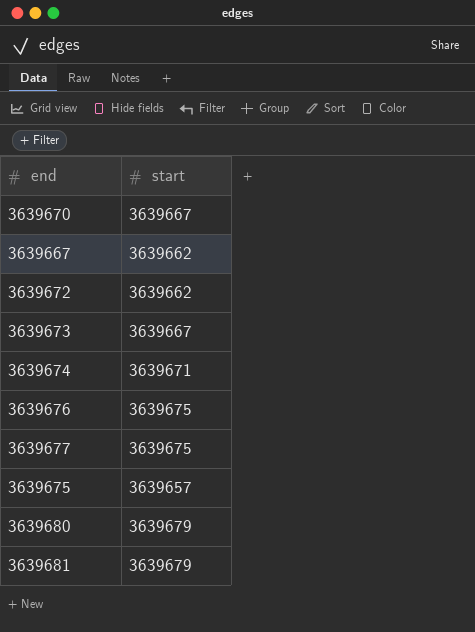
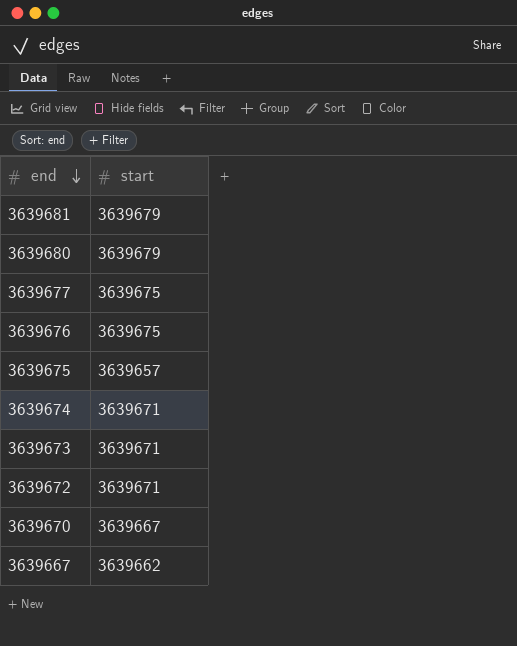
row order: none -> end descending
3639673 | start: 3639667 -> 3639671
3639672 | start: 3639662 -> 3639671

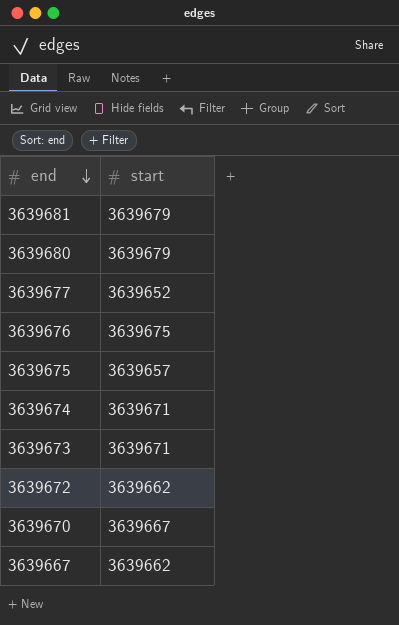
3639677 | start: 3639675 -> 3639652
3639672 | start: 3639671 -> 3639662

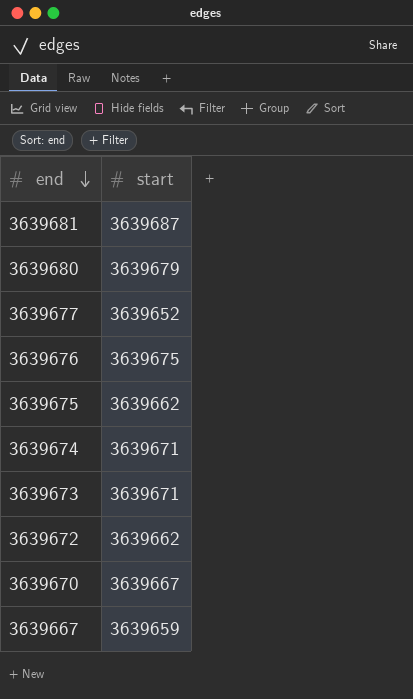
3639681 | start: 3639679 -> 3639687
3639675 | start: 3639657 -> 3639662
3639667 | start: 3639662 -> 3639659

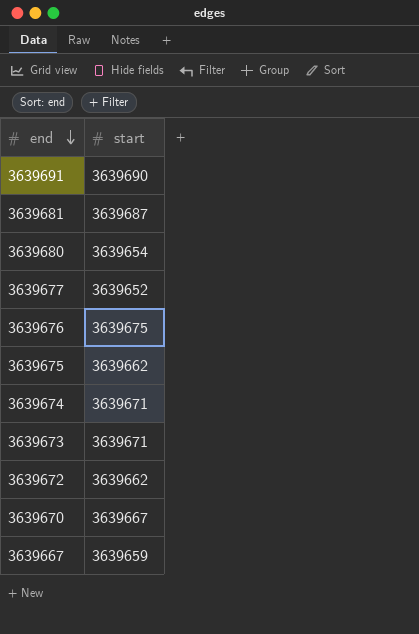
row 3639691: none -> 3639690
3639680 | start: 3639679 -> 3639654

